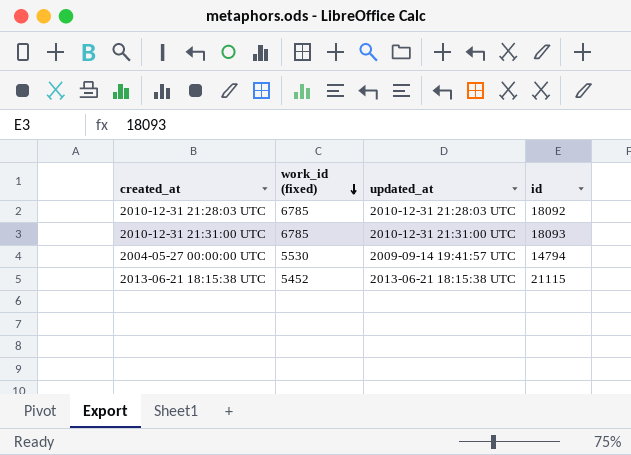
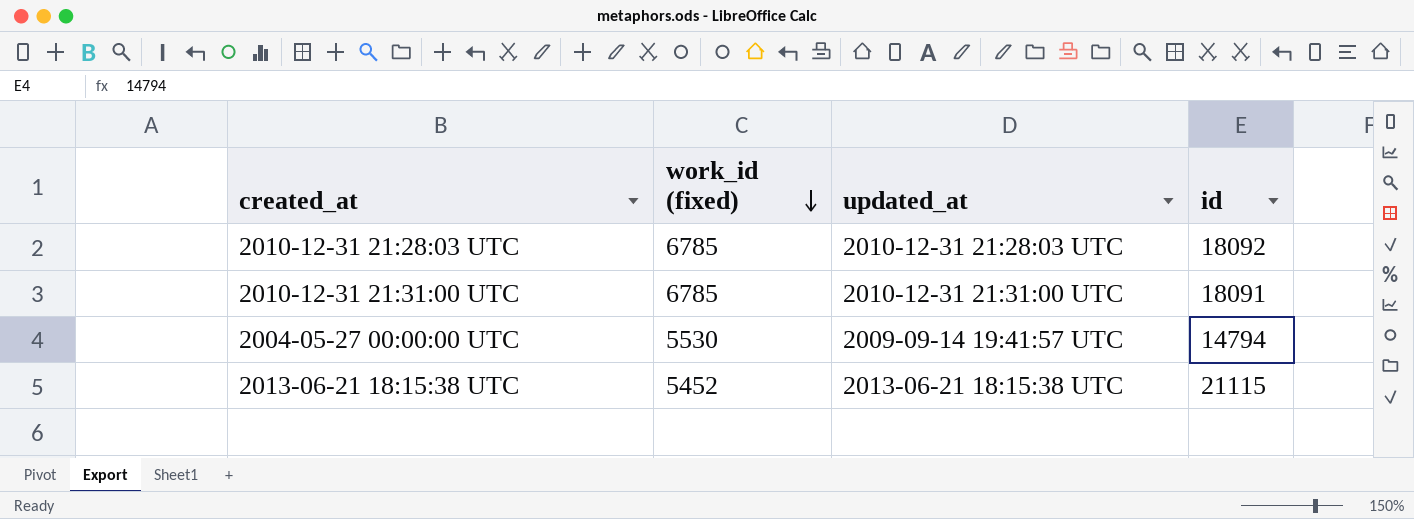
2010-12-31 21:31:00 UTC | id: 18093 -> 18091

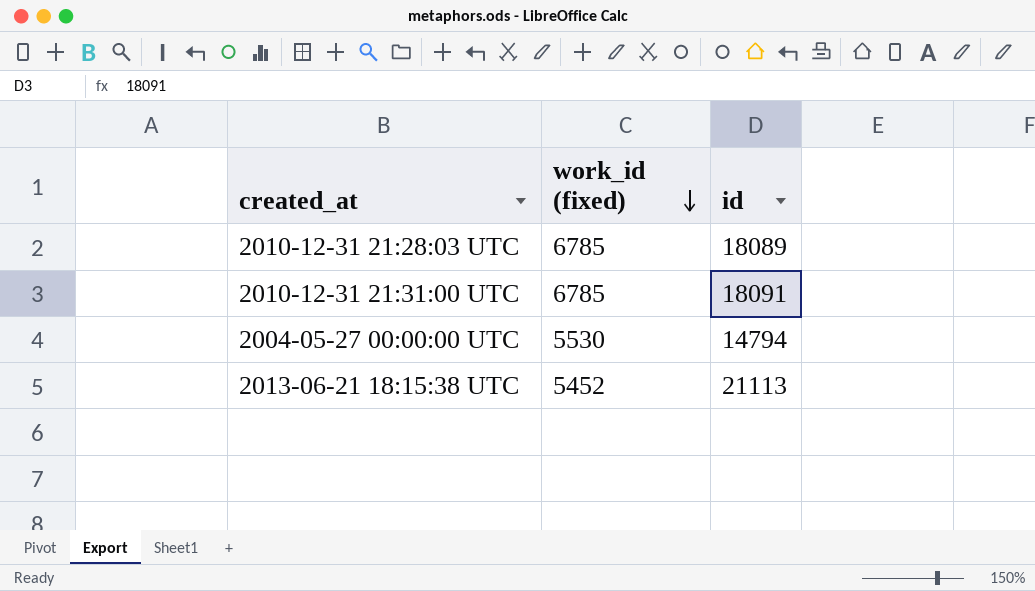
column updated_at | position: 3 -> none
2010-12-31 21:28:03 UTC | id: 18092 -> 18089
2013-06-21 18:15:38 UTC | id: 21115 -> 21113

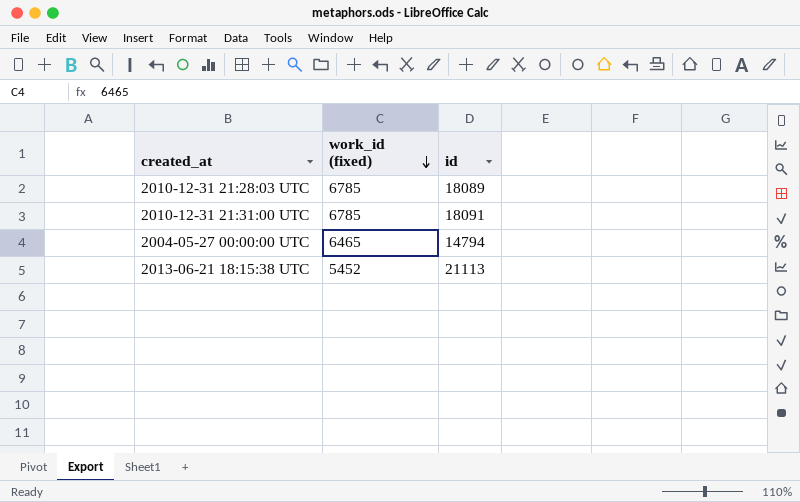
2004-05-27 00:00:00 UTC | work_id (fixed): 5530 -> 6465

